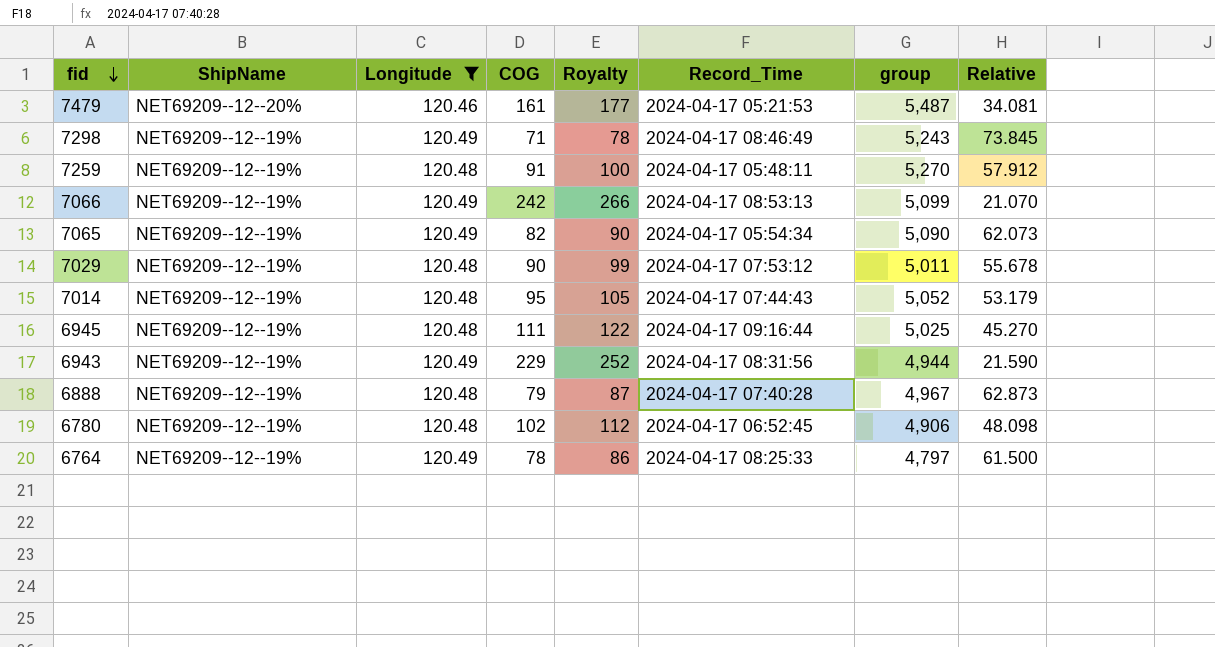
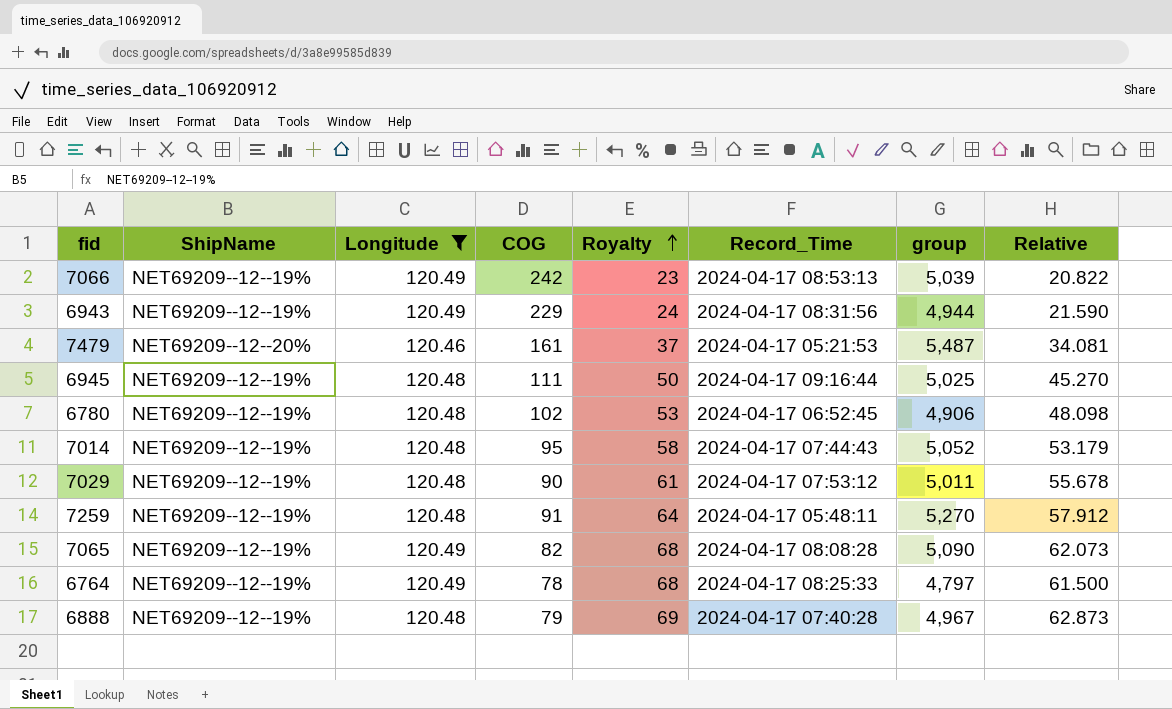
row order: fid descending -> Royalty ascending
column Royalty | formula: [COG] * 1.1 -> [Relative] * 1.1
row 7298: NET69209--12--19% | 120.49 | 71 | 78 | 2024-04-17 08:46:49 | 5,243 | 73.845 -> none
7066 | group: 5,099 -> 5,039
7066 | Relative: 21.070 -> 20.822
7065 | Record_Time: 2024-04-17 05:54:34 -> 2024-04-17 08:08:28

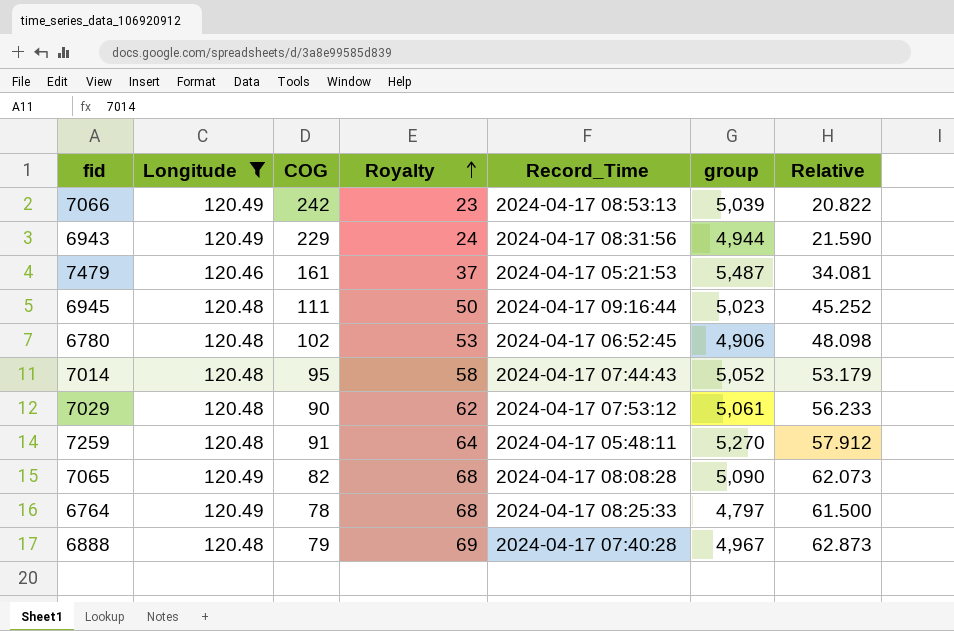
column ShipName | position: 2 -> none
6945 | group: 5,025 -> 5,023
6945 | Relative: 45.270 -> 45.252
7029 | Royalty: 61 -> 62
7029 | group: 5,011 -> 5,061
7029 | Relative: 55.678 -> 56.233

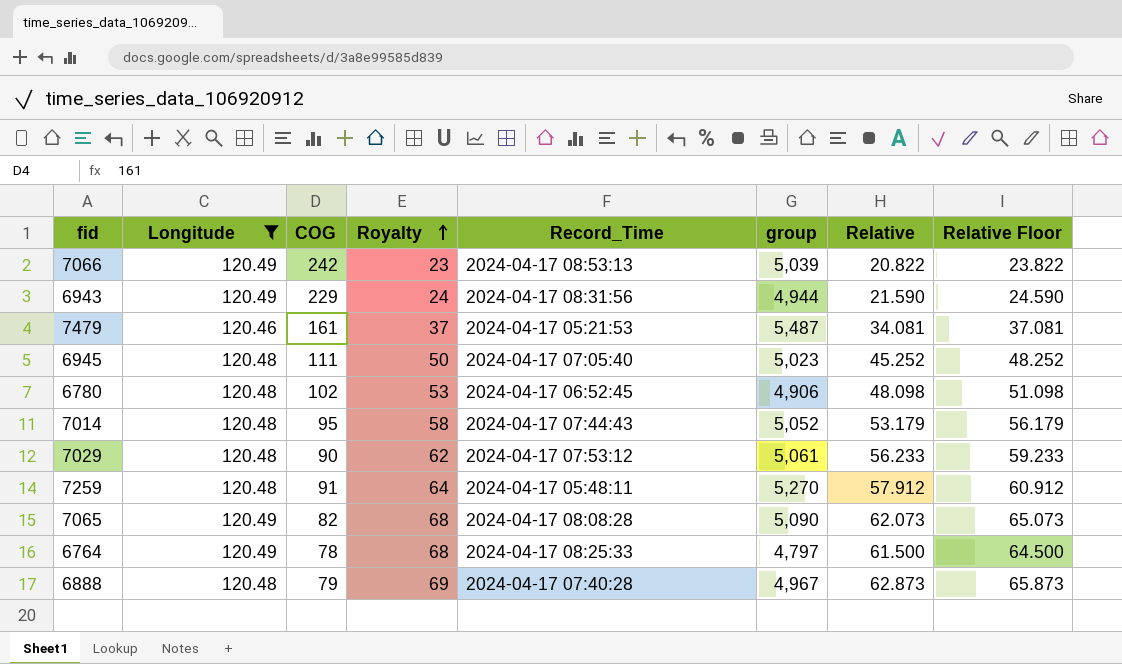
column Relative Floor | formula: none -> [Relative] + 3
6945 | Record_Time: 2024-04-17 09:16:44 -> 2024-04-17 07:05:40

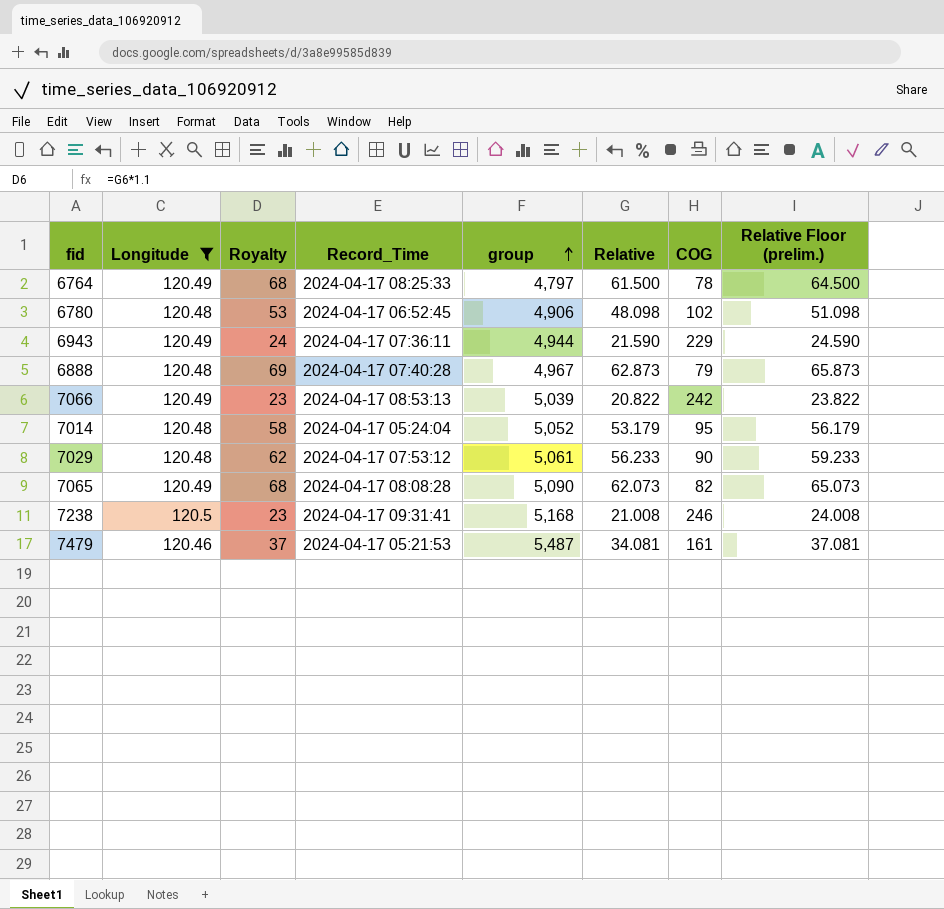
row order: Royalty ascending -> group ascending
column COG | position: 3 -> 7
column name: Relative Floor -> Relative Floor (prelim.)
row 6945: 120.48 | 111 | 50 | 2024-04-17 07:05:40 | 5,023 | 45.252 | 48.252 -> none
row 7259: 120.48 | 91 | 64 | 2024-04-17 05:48:11 | 5,270 | 57.912 | 60.912 -> none
6943 | Record_Time: 2024-04-17 08:31:56 -> 2024-04-17 07:36:11
7014 | Record_Time: 2024-04-17 07:44:43 -> 2024-04-17 05:24:04
row 7238: none -> 120.5 | 23 | 2024-04-17 09:31:41 | 5,168 | 21.008 | 246 | 24.008

